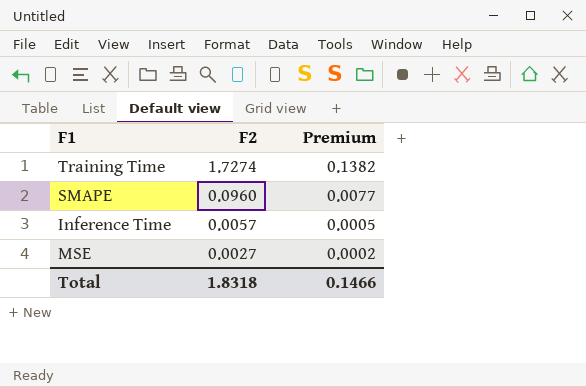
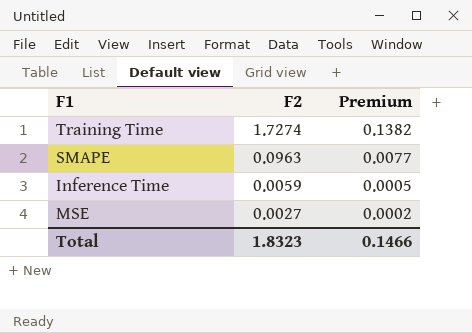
SMAPE | F2: 0.0960 -> 0.0963
Inference Time | F2: 0.0057 -> 0.0059
Total | F2: 1.8318 -> 1.8323

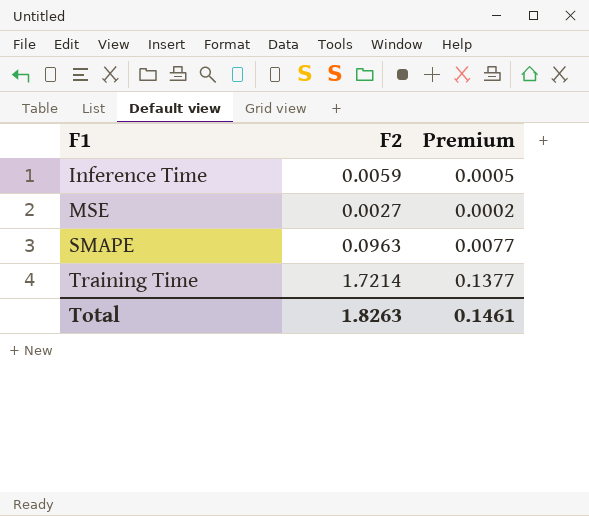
row order: F2 descending -> F1 ascending
Training Time | F2: 1.7274 -> 1.7214
Training Time | Premium: 0.1382 -> 0.1377
Total | F2: 1.8323 -> 1.8263
Total | Premium: 0.1466 -> 0.1461

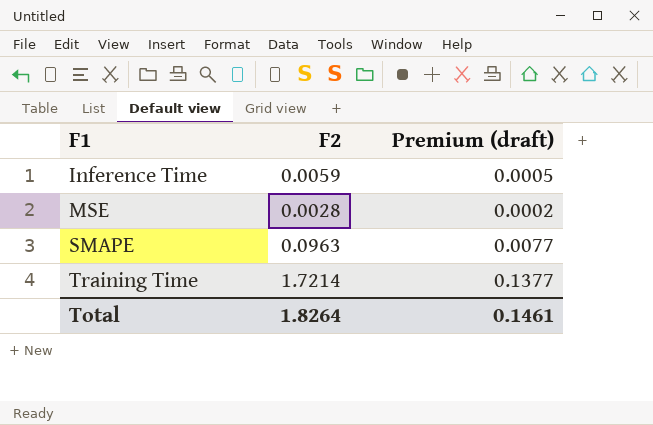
column name: Premium -> Premium (draft)
MSE | F2: 0.0027 -> 0.0028
Total | F2: 1.8263 -> 1.8264

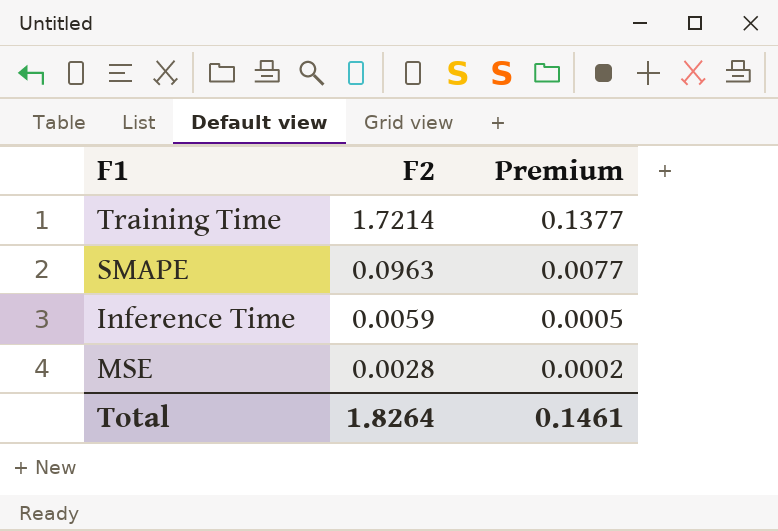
row order: F1 ascending -> F2 descending
column name: Premium (draft) -> Premium

